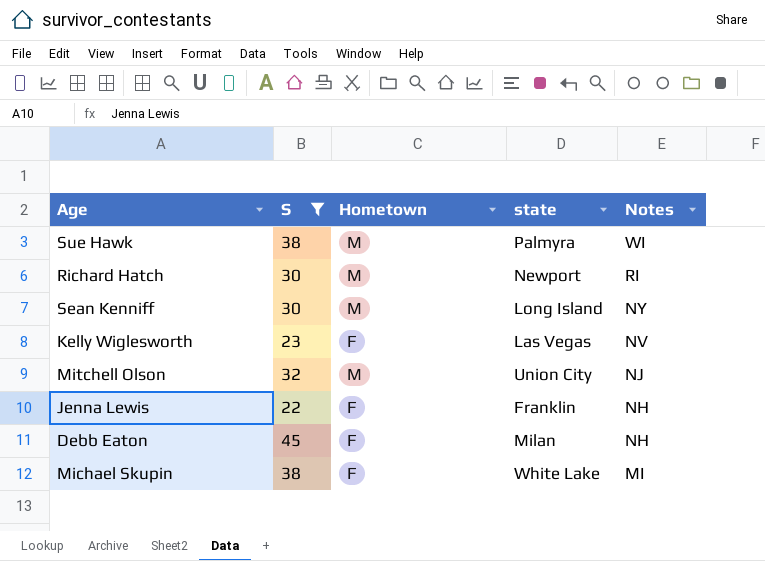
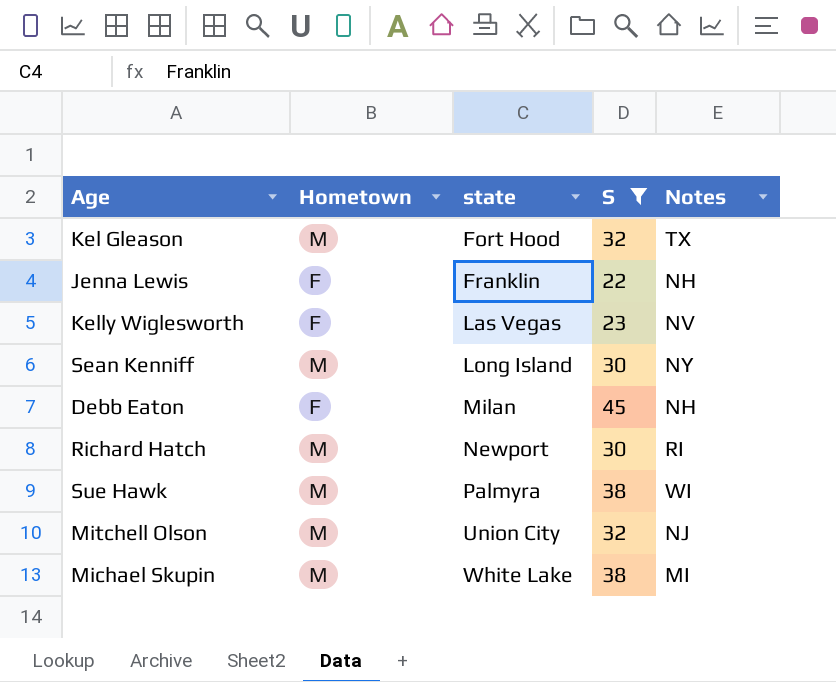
row order: Notes descending -> state ascending
column S | position: 2 -> 4
row Kel Gleason: none -> M | Fort Hood | 32 | TX
Michael Skupin | Hometown: F -> M

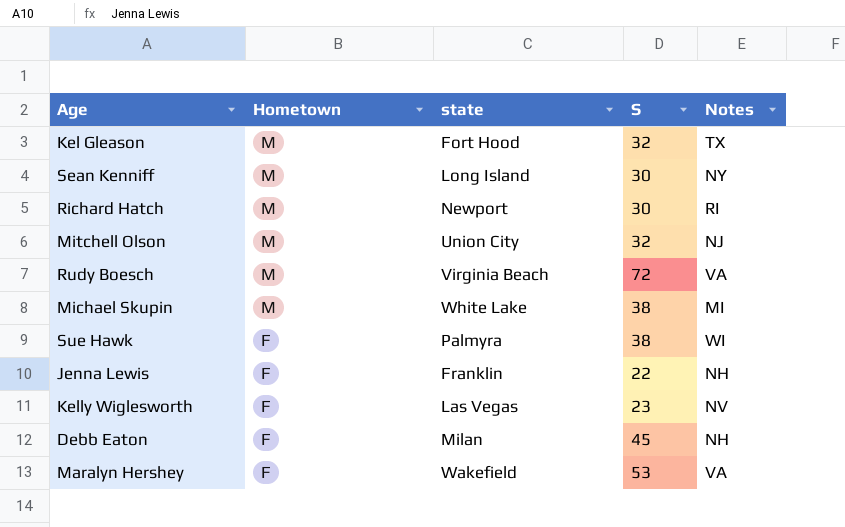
filter: S <= 45 -> none
row order: state ascending -> Hometown descending
Sue Hawk | Hometown: M -> F

